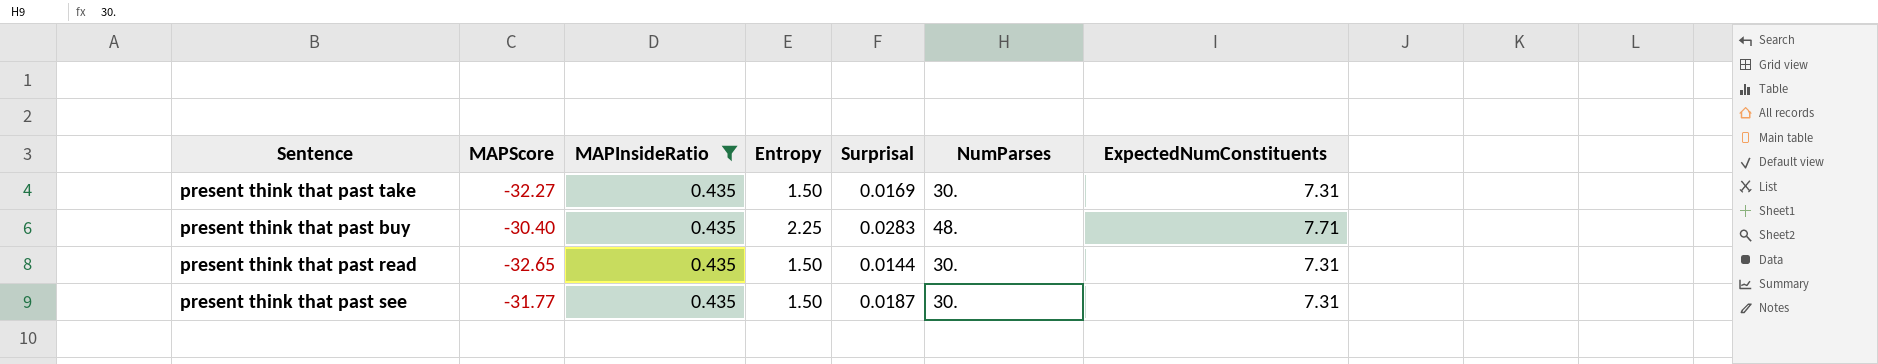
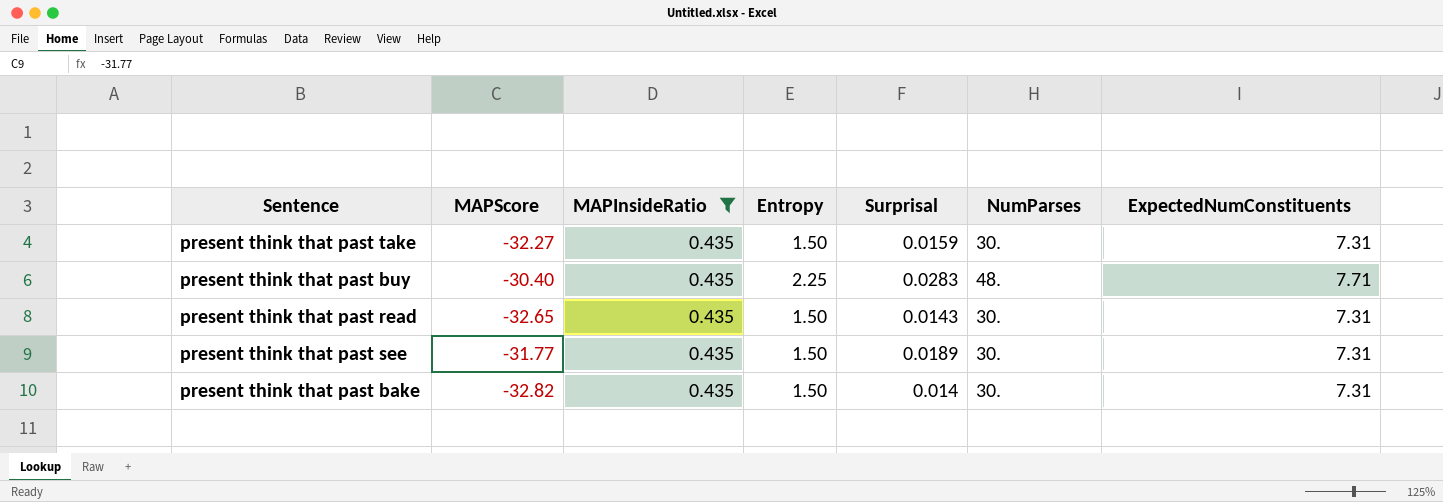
present think that past take | Surprisal: 0.0169 -> 0.0159
present think that past read | Surprisal: 0.0144 -> 0.0143
present think that past see | Surprisal: 0.0187 -> 0.0189
row present think that past bake: none -> -32.82 | 0.435 | 1.50 | 0.014 | 30. | 7.31

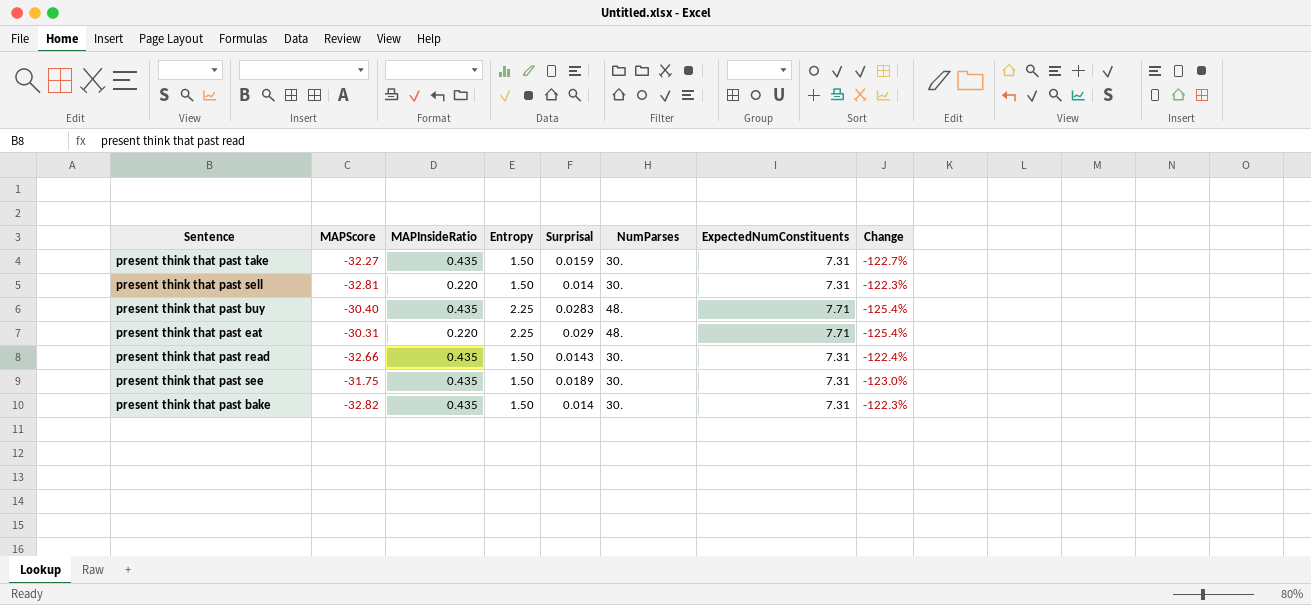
filter: MAPInsideRatio = 0.435 -> none
column Change | formula: none -> ([ExpectedNumConstituents] - [MAPScore]) / [MAPScore]
present think that past read | MAPScore: -32.65 -> -32.66
present think that past see | MAPScore: -31.77 -> -31.75

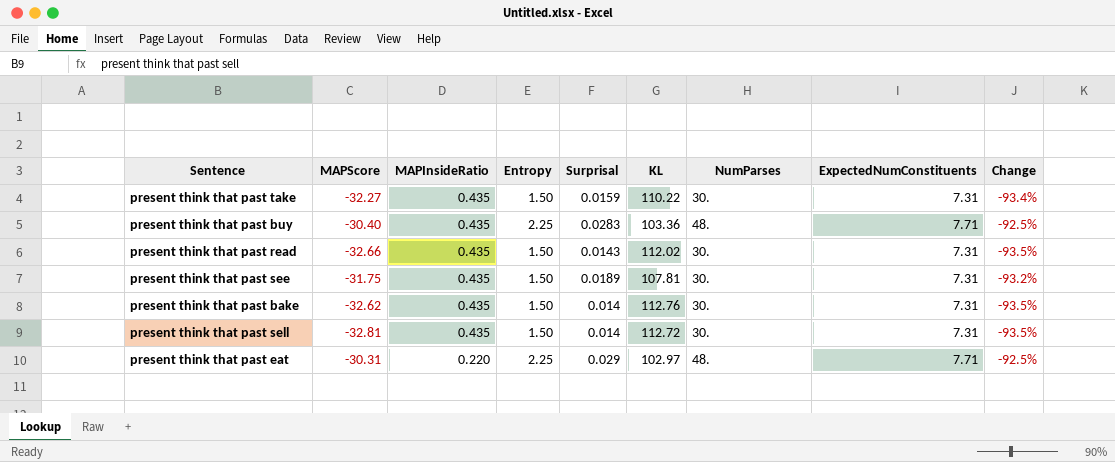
row order: none -> MAPInsideRatio descending
column KL | position: none -> 6
column Change | formula: ([ExpectedNumConstituents] - [MAPScore]) / [MAPScore] -> ([ExpectedNumConstituents] - [KL]) / [KL]
present think that past bake | MAPScore: -32.82 -> -32.62
present think that past sell | MAPInsideRatio: 0.220 -> 0.435

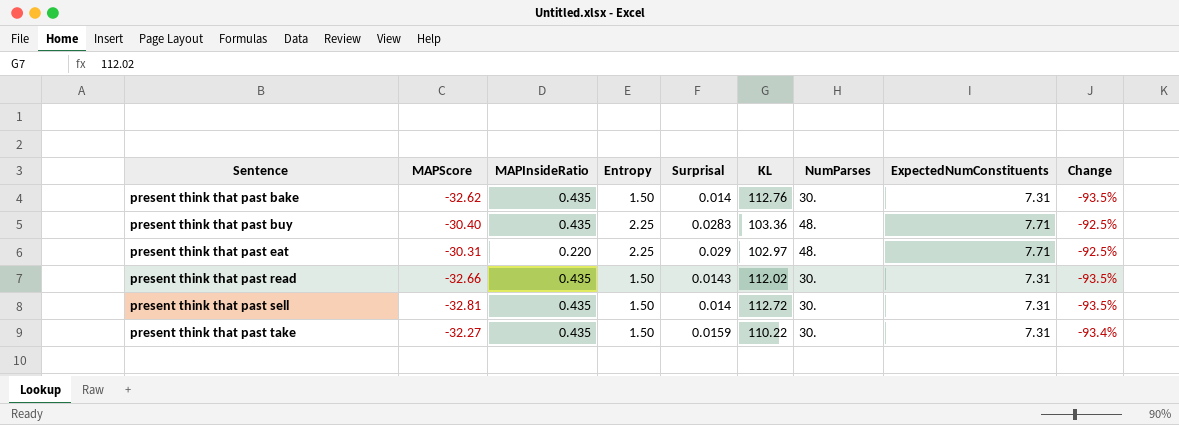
row order: MAPInsideRatio descending -> Sentence ascending
row present think that past see: -31.75 | 0.435 | 1.50 | 0.0189 | 107.81 | 30. | 7.31 | -93.2% -> none

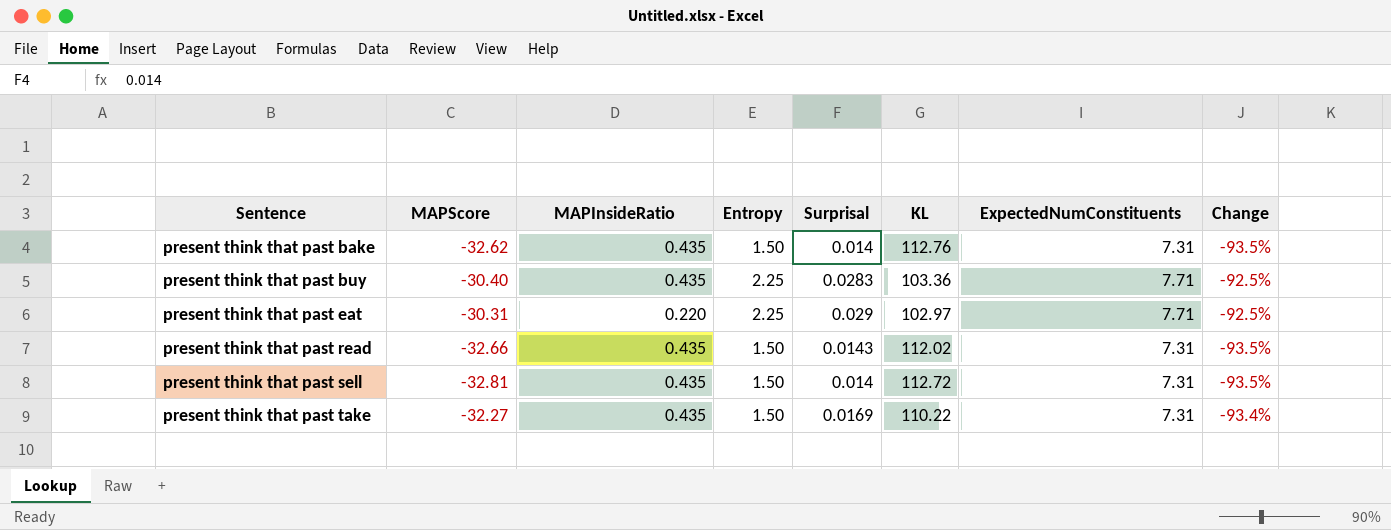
column NumParses | position: 7 -> none
present think that past take | Surprisal: 0.0159 -> 0.0169

